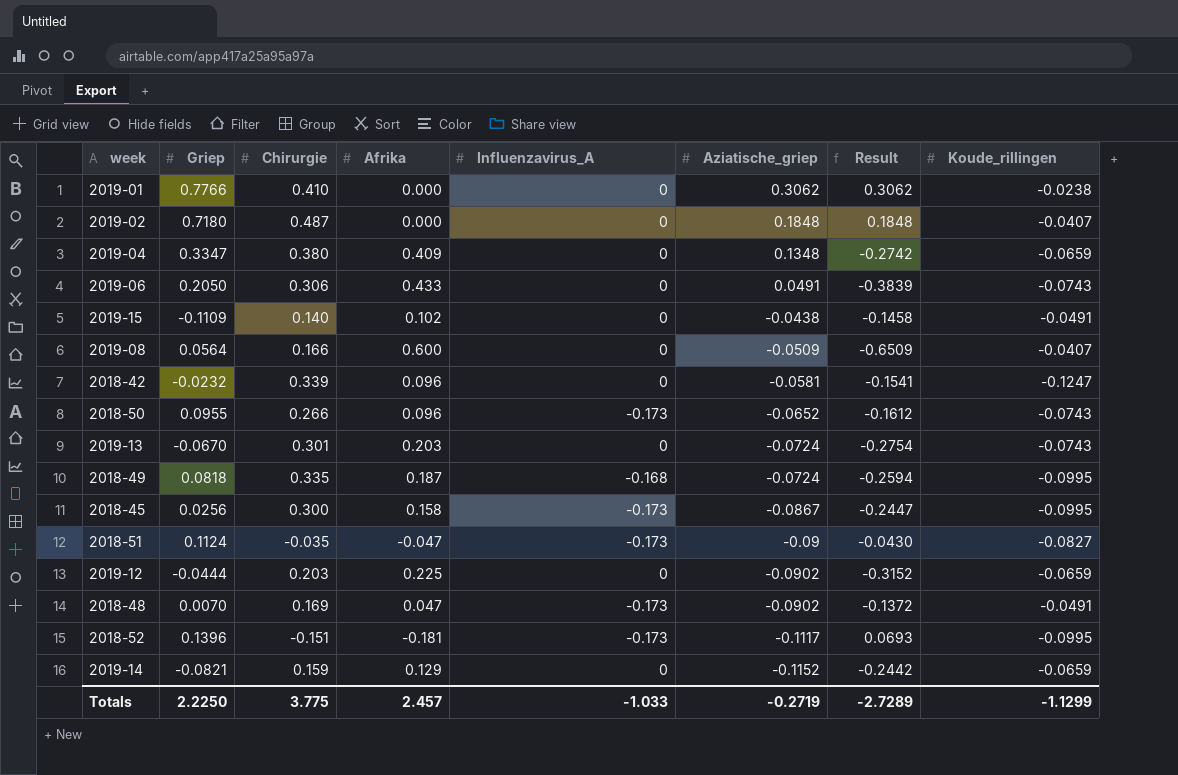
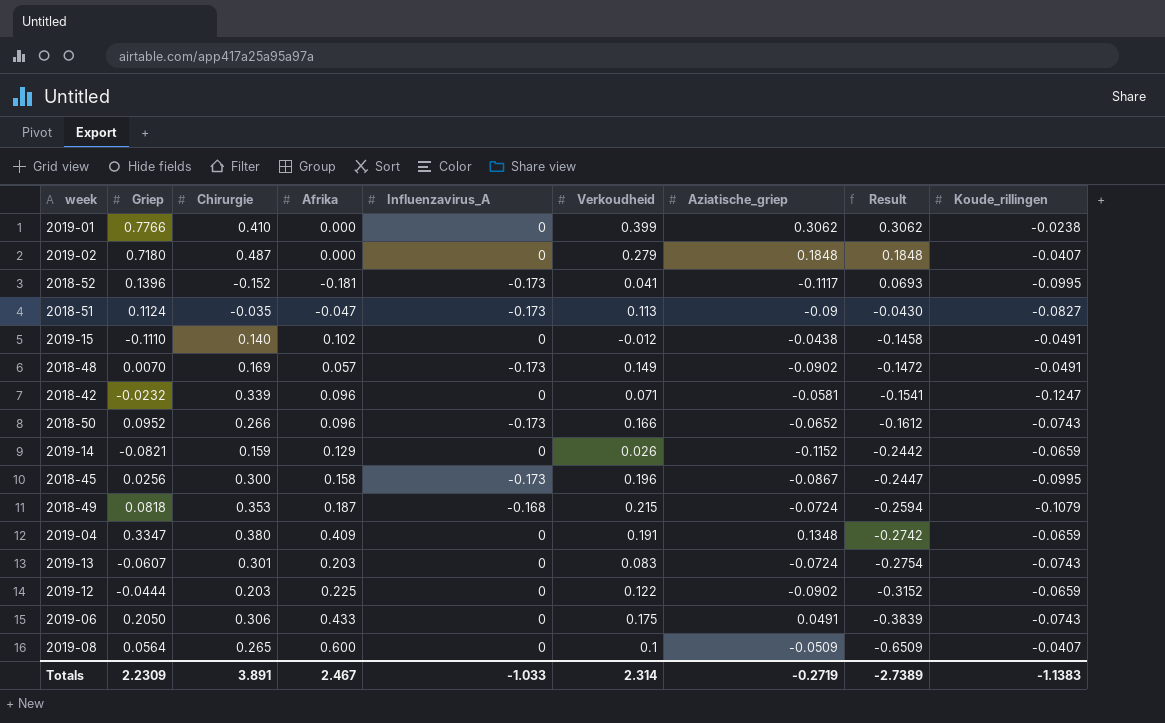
row order: Aziatische_griep descending -> Result descending
column Verkoudheid | position: none -> 6
2018-52 | Chirurgie: -0.151 -> -0.152
2019-15 | Griep: -0.1109 -> -0.1110
2018-48 | Afrika: 0.047 -> 0.057
2018-48 | Result: -0.1372 -> -0.1472
2018-50 | Griep: 0.0955 -> 0.0952
2018-49 | Chirurgie: 0.335 -> 0.353
2018-49 | Koude_rillingen: -0.0995 -> -0.1079
2019-13 | Griep: -0.0670 -> -0.0607
2019-08 | Chirurgie: 0.166 -> 0.265
Totals | Griep: 2.2250 -> 2.2309
Totals | Chirurgie: 3.775 -> 3.891
Totals | Afrika: 2.457 -> 2.467
Totals | Result: -2.7289 -> -2.7389
Totals | Koude_rillingen: -1.1299 -> -1.1383

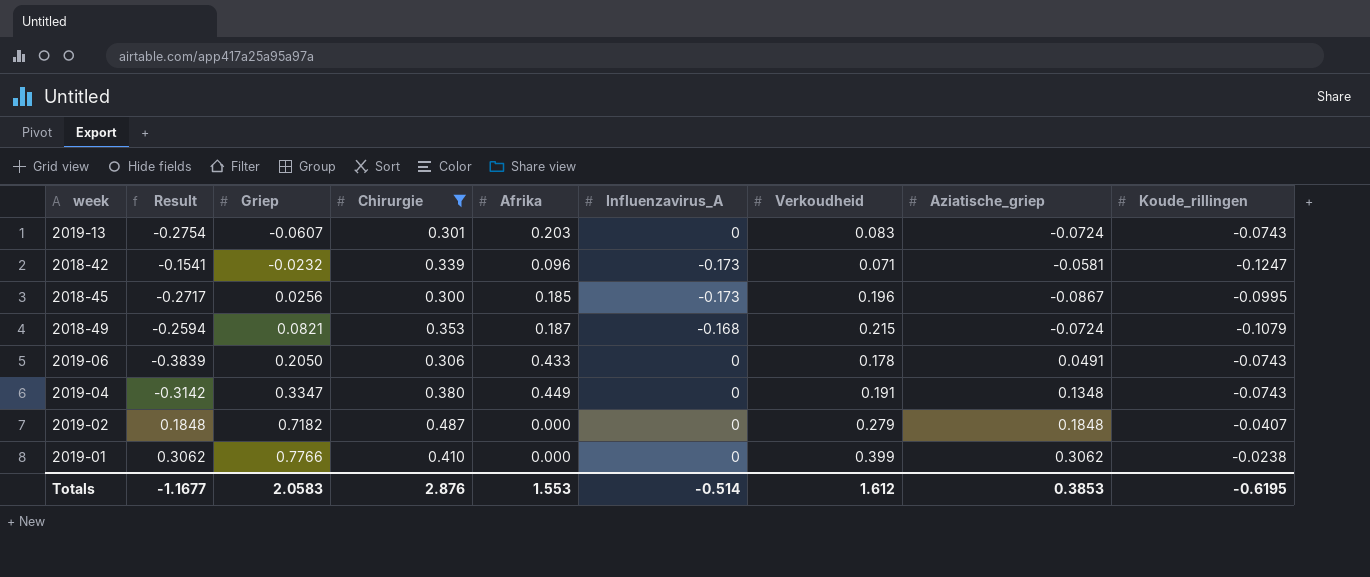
filter: none -> Chirurgie >= 0.300
row order: Result descending -> Griep ascending
column Result | position: 8 -> 2
2018-42 | Influenzavirus_A: 0 -> -0.173
2018-45 | Result: -0.2447 -> -0.2717
2018-45 | Afrika: 0.158 -> 0.185
2018-49 | Griep: 0.0818 -> 0.0821
2019-06 | Verkoudheid: 0.175 -> 0.178
2019-04 | Result: -0.2742 -> -0.3142
2019-04 | Afrika: 0.409 -> 0.449
2019-04 | Koude_rillingen: -0.0659 -> -0.0743
2019-02 | Griep: 0.7180 -> 0.7182
Totals | Result: -2.7389 -> -1.1677
Totals | Griep: 2.2309 -> 2.0583
Totals | Chirurgie: 3.891 -> 2.876
Totals | Afrika: 2.467 -> 1.553
Totals | Influenzavirus_A: -1.033 -> -0.514
Totals | Verkoudheid: 2.314 -> 1.612
Totals | Aziatische_griep: -0.2719 -> 0.3853
Totals | Koude_rillingen: -1.1383 -> -0.6195

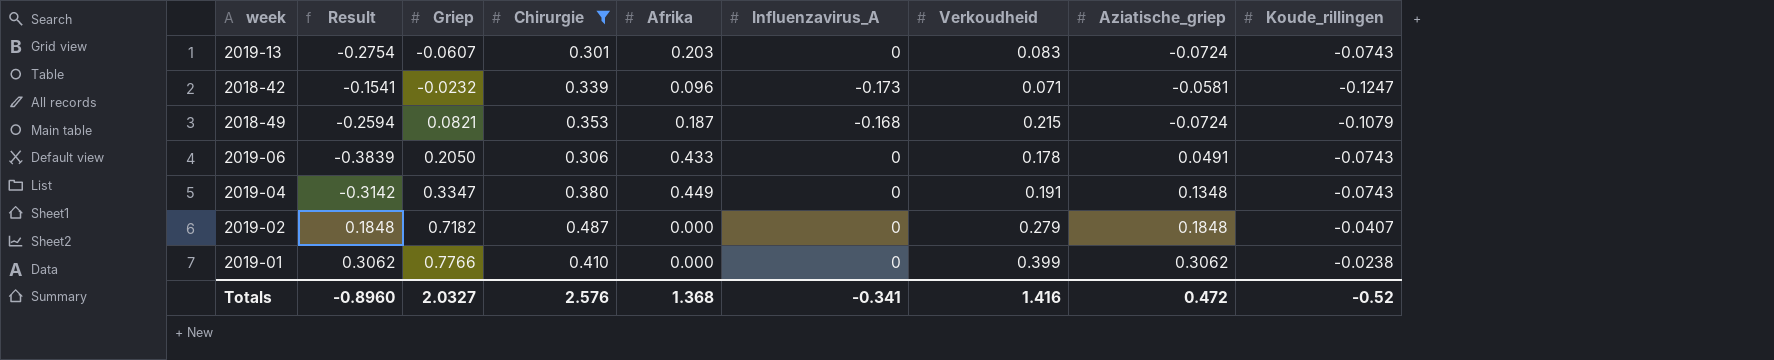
row 2018-45: -0.2717 | 0.0256 | 0.300 | 0.185 | -0.173 | 0.196 | -0.0867 | -0.0995 -> none
Totals | Result: -1.1677 -> -0.8960
Totals | Griep: 2.0583 -> 2.0327
Totals | Chirurgie: 2.876 -> 2.576
Totals | Afrika: 1.553 -> 1.368
Totals | Influenzavirus_A: -0.514 -> -0.341
Totals | Verkoudheid: 1.612 -> 1.416
Totals | Aziatische_griep: 0.3853 -> 0.472
Totals | Koude_rillingen: -0.6195 -> -0.52

